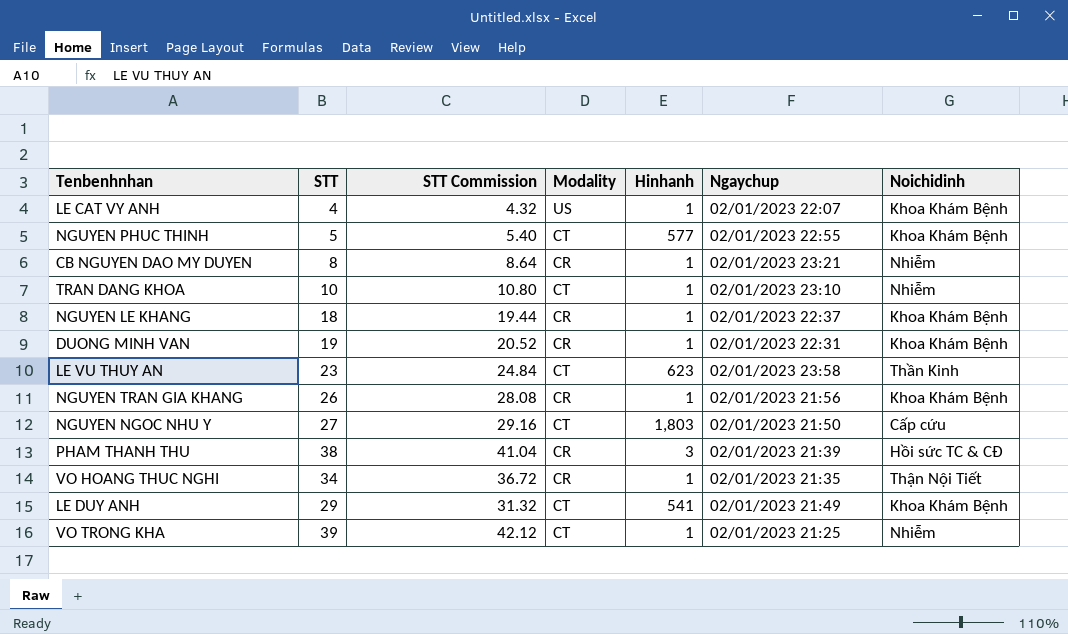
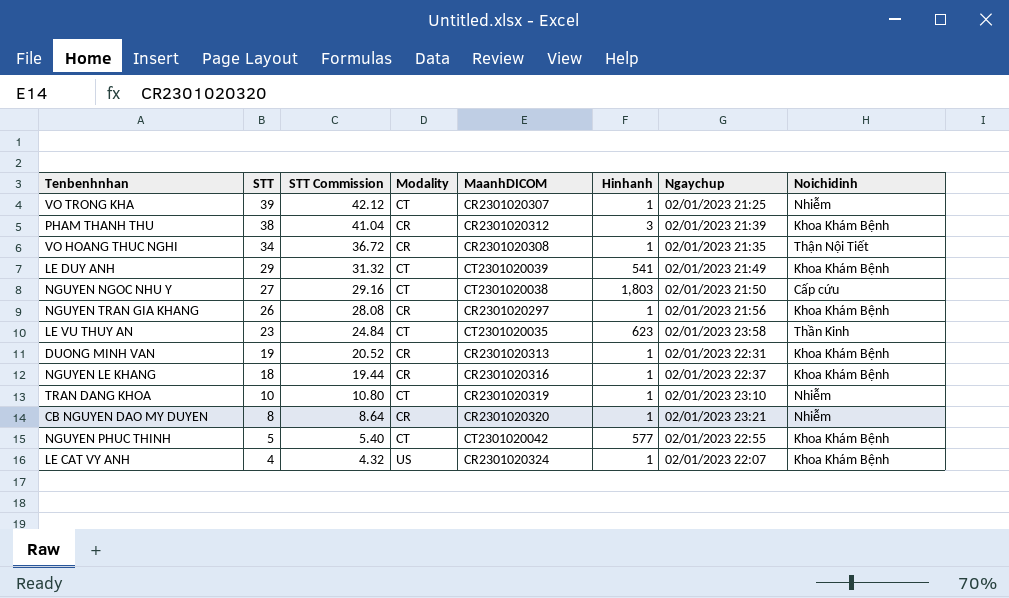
row order: none -> STT descending
column MaanhDICOM | position: none -> 5
PHAM THANH THU | Noichidinh: Hồi sức TC & CĐ -> Khoa Khám Bệnh

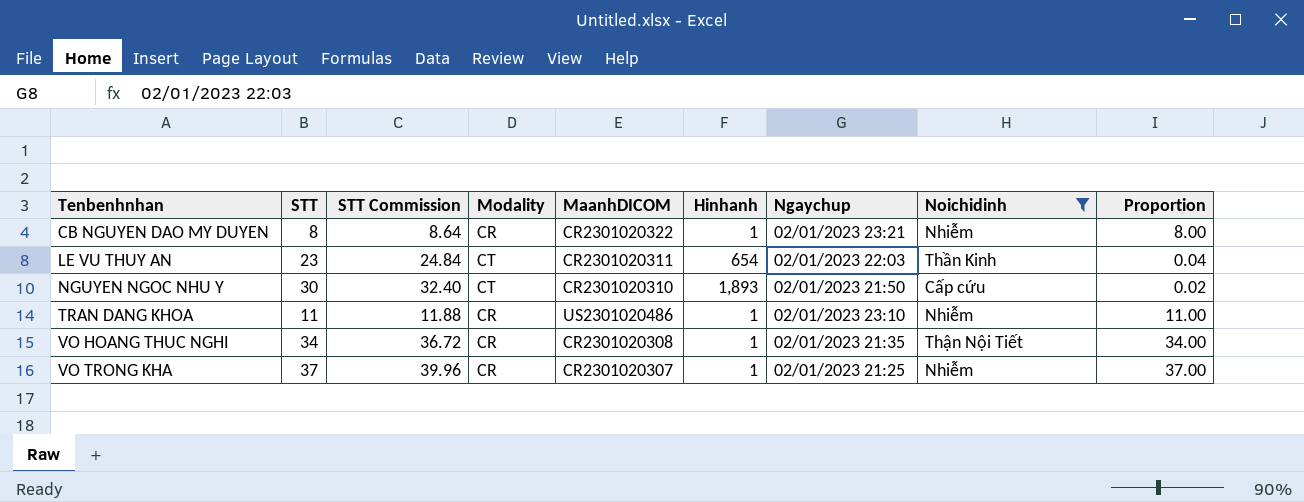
filter: none -> Noichidinh != Khoa Khám Bệnh
row order: STT descending -> Tenbenhnhan ascending
column Proportion | formula: none -> [STT] / [Hinhanh]
CB NGUYEN DAO MY DUYEN | MaanhDICOM: CR2301020320 -> CR2301020322
LE VU THUY AN | MaanhDICOM: CT2301020035 -> CR2301020311
LE VU THUY AN | Hinhanh: 623 -> 654
LE VU THUY AN | Ngaychup: 02/01/2023 23:58 -> 02/01/2023 22:03
NGUYEN NGOC NHU Y | STT: 27 -> 30
NGUYEN NGOC NHU Y | STT Commission: 29.16 -> 32.40
NGUYEN NGOC NHU Y | MaanhDICOM: CT2301020038 -> CR2301020310
NGUYEN NGOC NHU Y | Hinhanh: 1,803 -> 1,893
TRAN DANG KHOA | STT: 10 -> 11
TRAN DANG KHOA | STT Commission: 10.80 -> 11.88
TRAN DANG KHOA | Modality: CT -> CR
TRAN DANG KHOA | MaanhDICOM: CR2301020319 -> US2301020486
VO TRONG KHA | STT: 39 -> 37
VO TRONG KHA | STT Commission: 42.12 -> 39.96
VO TRONG KHA | Modality: CT -> CR

